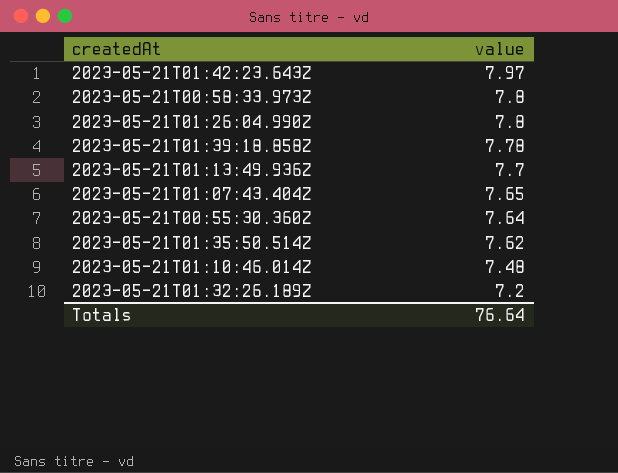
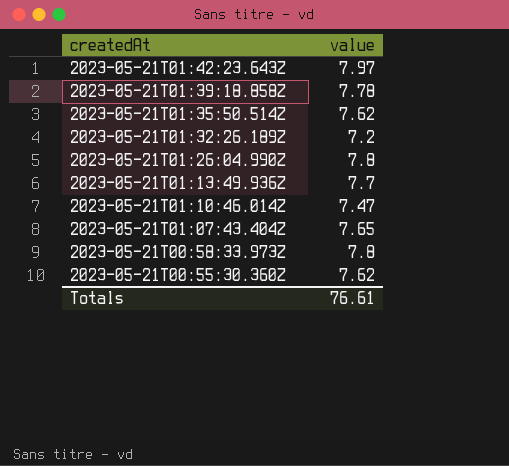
row order: value descending -> createdAt descending
2023-05-21T01:10:46.014Z | value: 7.48 -> 7.47
2023-05-21T00:55:30.360Z | value: 7.64 -> 7.62
Totals | value: 76.64 -> 76.61

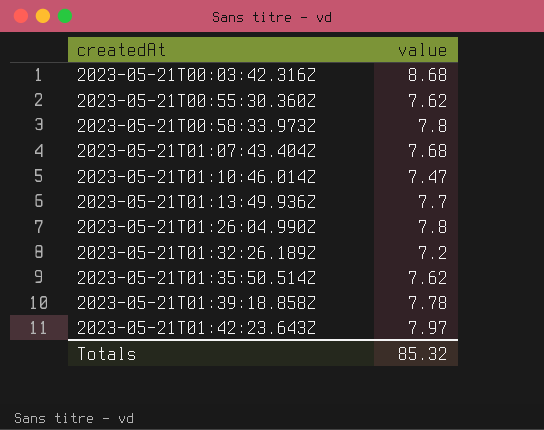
row order: createdAt descending -> createdAt ascending
row 2023-05-21T00:03:42.316Z: none -> 8.68
2023-05-21T01:07:43.404Z | value: 7.65 -> 7.68
Totals | value: 76.61 -> 85.32

